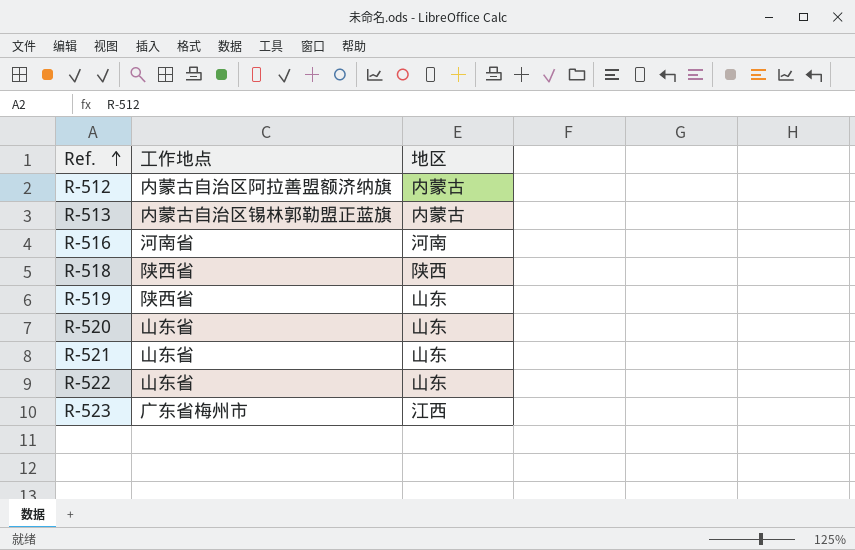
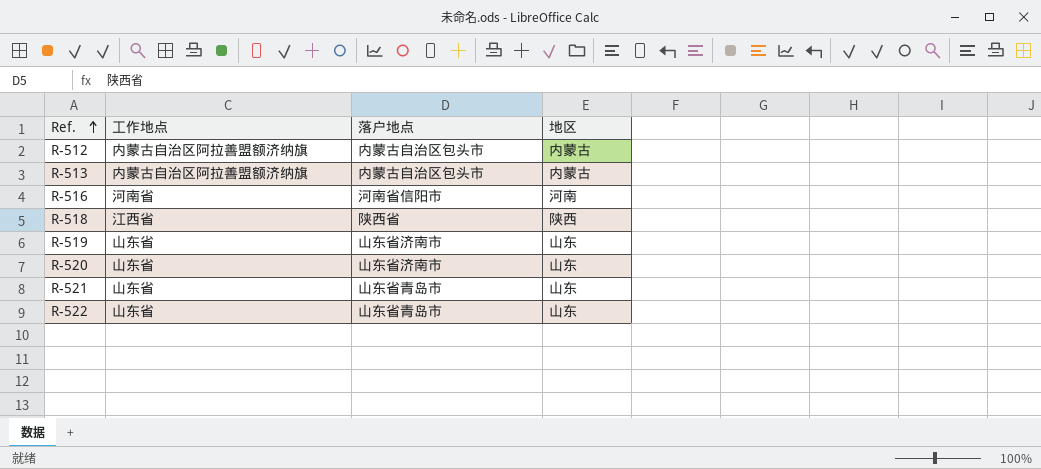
column 落户地点 | position: none -> 3
row R-523: 广东省梅州市 | 江西 -> none
R-513 | 工作地点: 内蒙古自治区锡林郭勒盟正蓝旗 -> 内蒙古自治区阿拉善盟额济纳旗
R-518 | 工作地点: 陕西省 -> 江西省
R-519 | 工作地点: 陕西省 -> 山东省

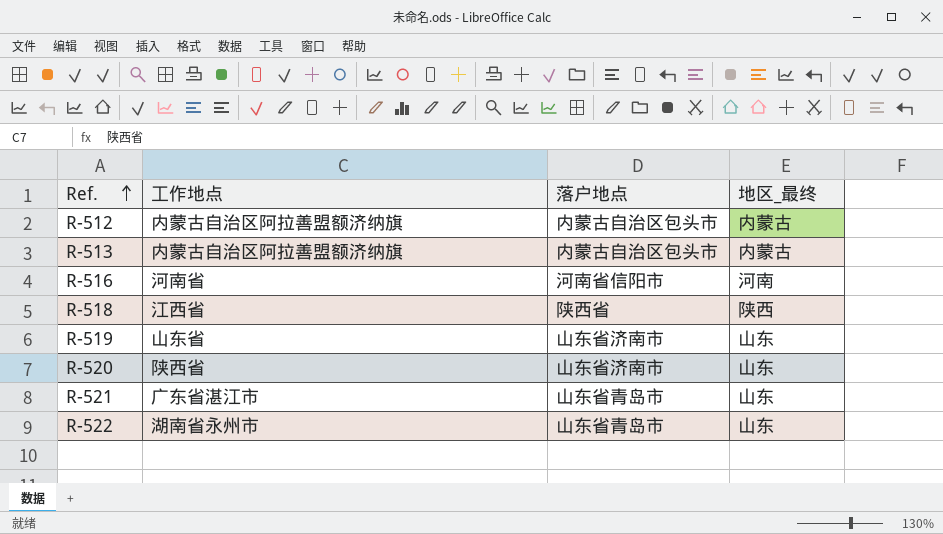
column name: 地区 -> 地区_最终
R-520 | 工作地点: 山东省 -> 陕西省
R-521 | 工作地点: 山东省 -> 广东省湛江市
R-522 | 工作地点: 山东省 -> 湖南省永州市

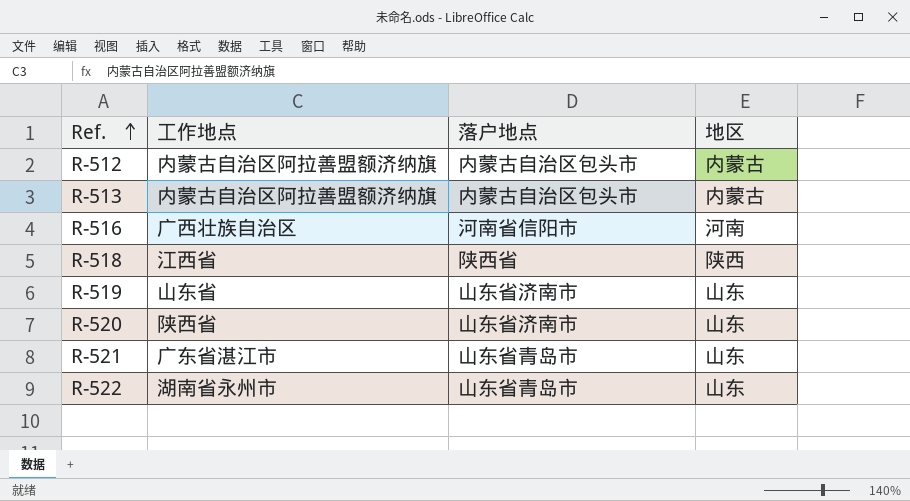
column name: 地区_最终 -> 地区
R-516 | 工作地点: 河南省 -> 广西壮族自治区

